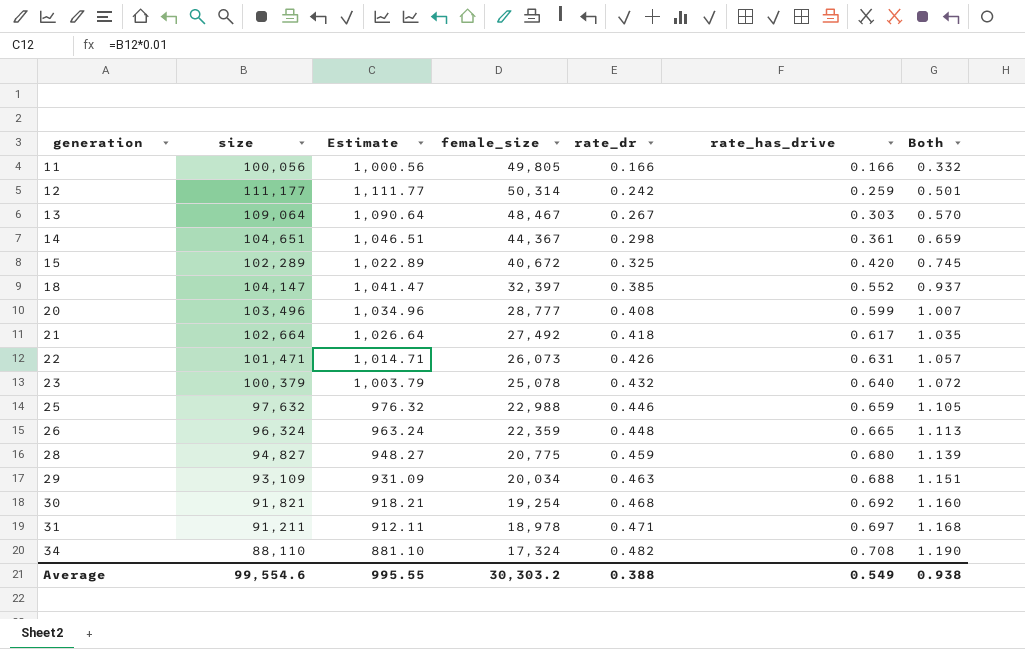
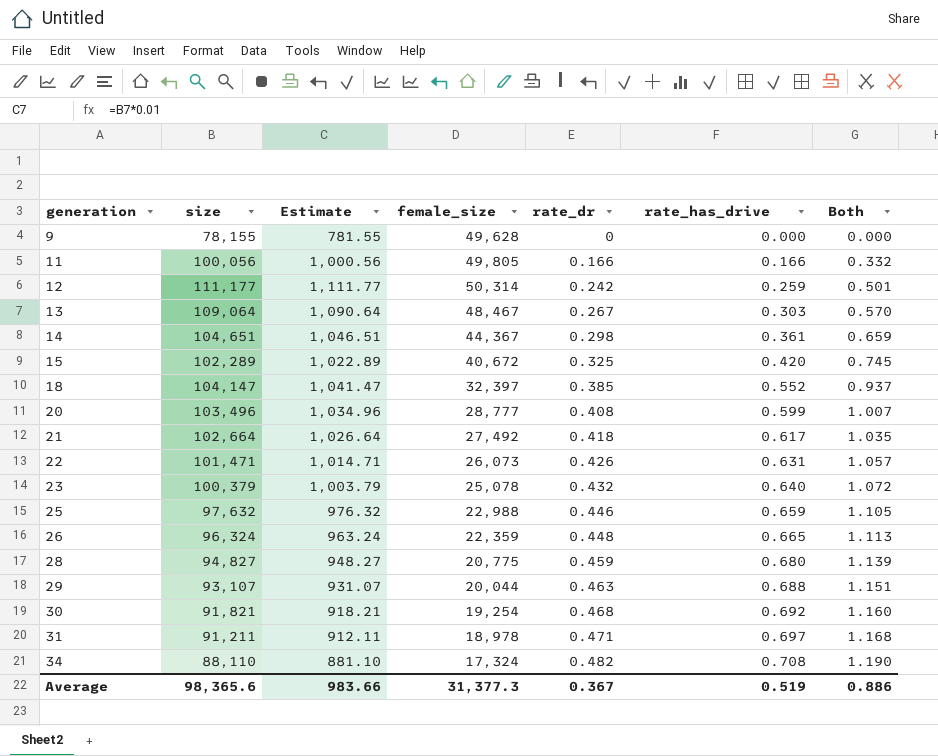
row 9: none -> 78,155 | 781.55 | 49,628 | 0 | 0.000 | 0.000
29 | size: 93,109 -> 93,107
29 | Estimate: 931.09 -> 931.07
29 | female_size: 20,034 -> 20,044
Average | size: 99,554.6 -> 98,365.6
Average | Estimate: 995.55 -> 983.66
Average | female_size: 30,303.2 -> 31,377.3
Average | rate_dr: 0.388 -> 0.367
Average | rate_has_drive: 0.549 -> 0.519
Average | Both: 0.938 -> 0.886

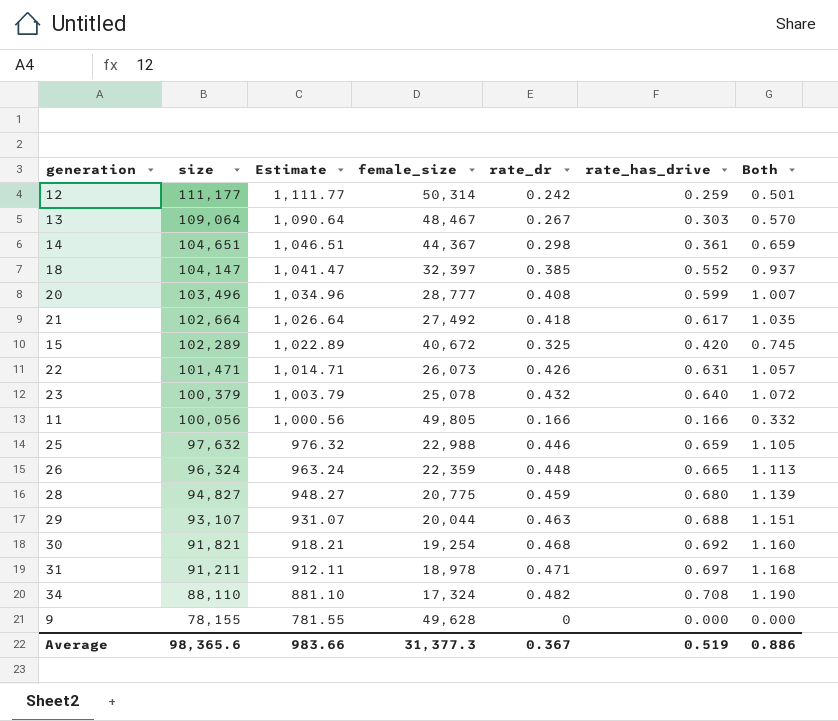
row order: generation ascending -> size descending

